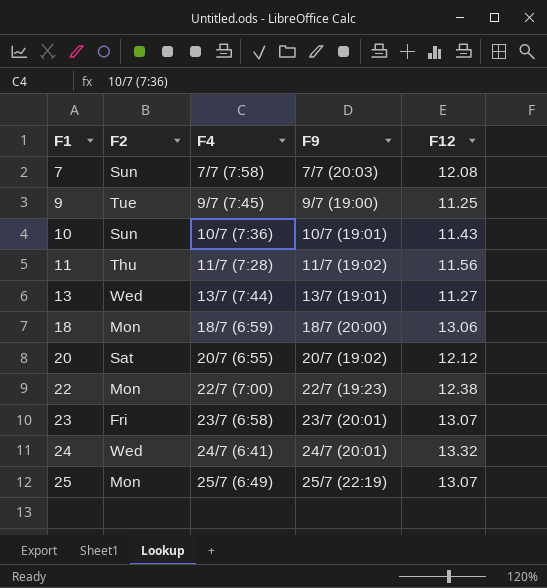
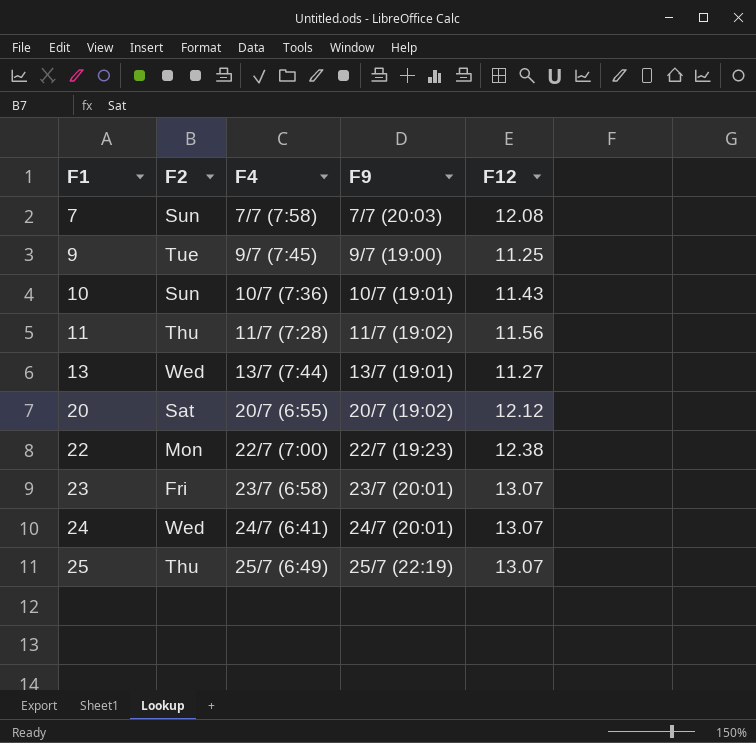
row 18: Mon | 18/7 (6:59) | 18/7 (20:00) | 13.06 -> none
24 | F12: 13.32 -> 13.07
25 | F2: Mon -> Thu

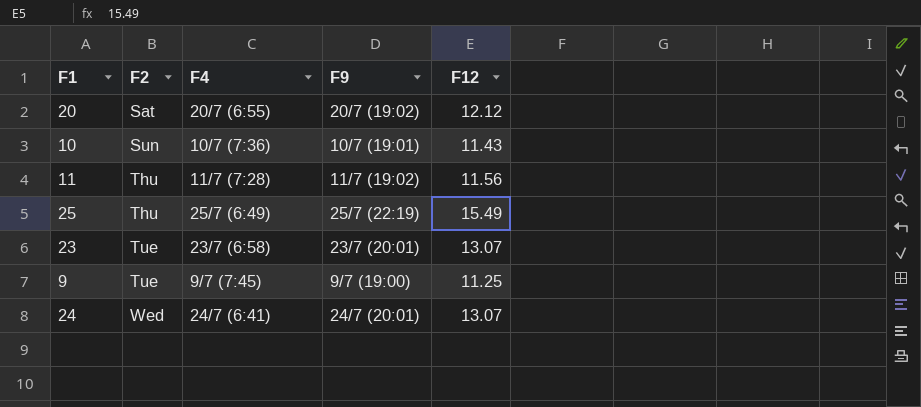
row order: F1 ascending -> F2 ascending
row 7: Sun | 7/7 (7:58) | 7/7 (20:03) | 12.08 -> none
row 13: Wed | 13/7 (7:44) | 13/7 (19:01) | 11.27 -> none
row 22: Mon | 22/7 (7:00) | 22/7 (19:23) | 12.38 -> none
25 | F12: 13.07 -> 15.49
23 | F2: Fri -> Tue

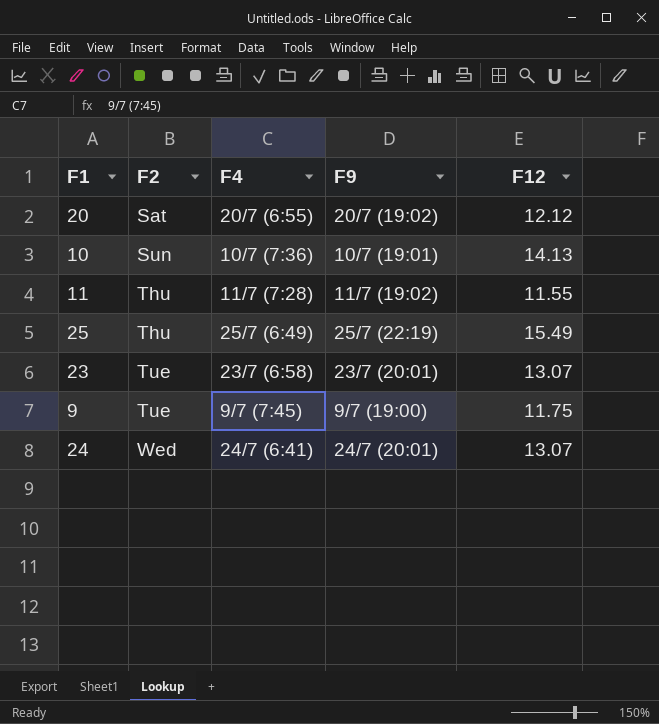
10 | F12: 11.43 -> 14.13
11 | F12: 11.56 -> 11.55
9 | F12: 11.25 -> 11.75

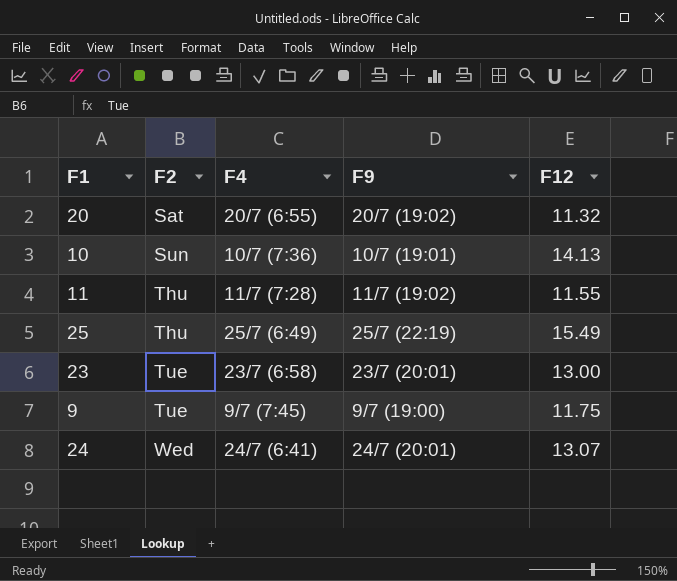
20 | F12: 12.12 -> 11.32
23 | F12: 13.07 -> 13.00

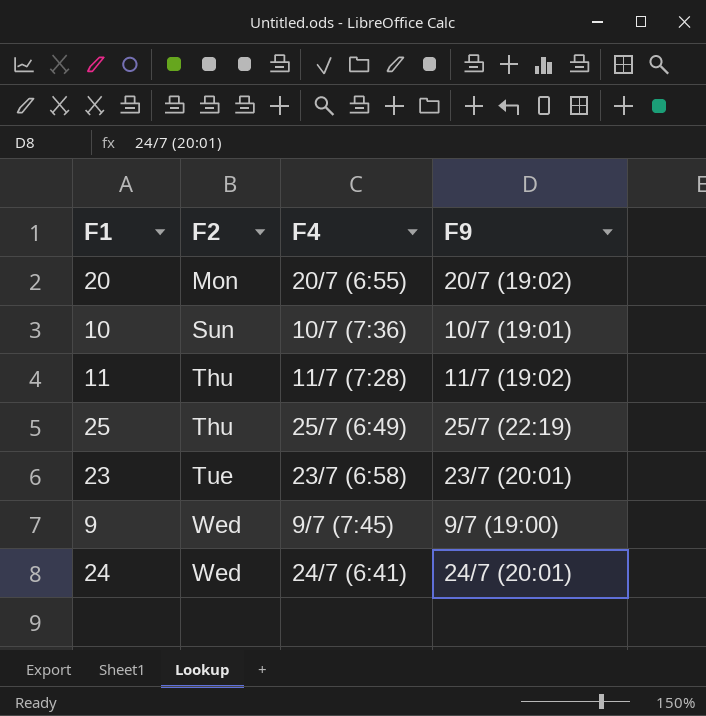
column F12 | position: 5 -> none
20 | F2: Sat -> Mon
9 | F2: Tue -> Wed

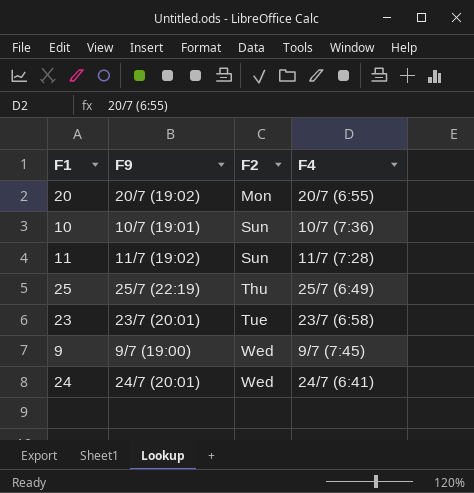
column F9 | position: 4 -> 2
11 | F2: Thu -> Sun

